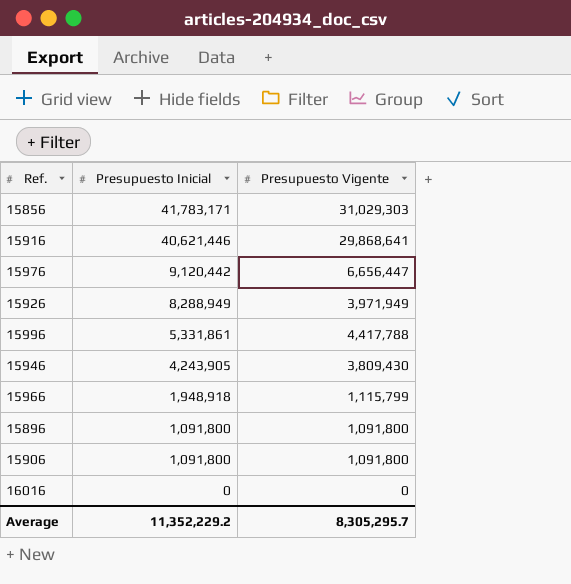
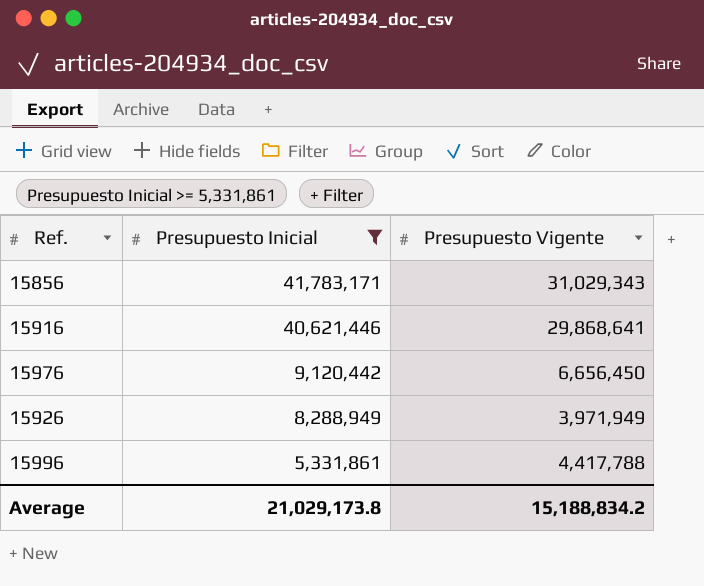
filter: none -> Presupuesto Inicial >= 5,331,861
15856 | Presupuesto Vigente: 31,029,303 -> 31,029,343
15976 | Presupuesto Vigente: 6,656,447 -> 6,656,450
Average | Presupuesto Inicial: 11,352,229.2 -> 21,029,173.8
Average | Presupuesto Vigente: 8,305,295.7 -> 15,188,834.2

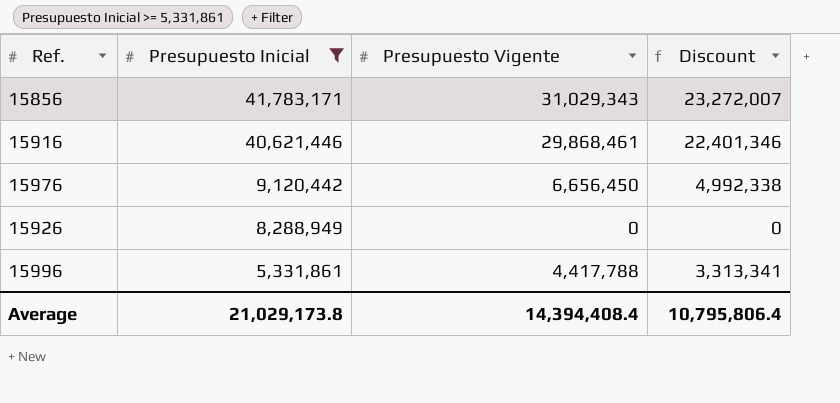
column Discount | formula: none -> [Presupuesto Vigente] * 0.75
15916 | Presupuesto Vigente: 29,868,641 -> 29,868,461
15926 | Presupuesto Vigente: 3,971,949 -> 0
Average | Presupuesto Vigente: 15,188,834.2 -> 14,394,408.4

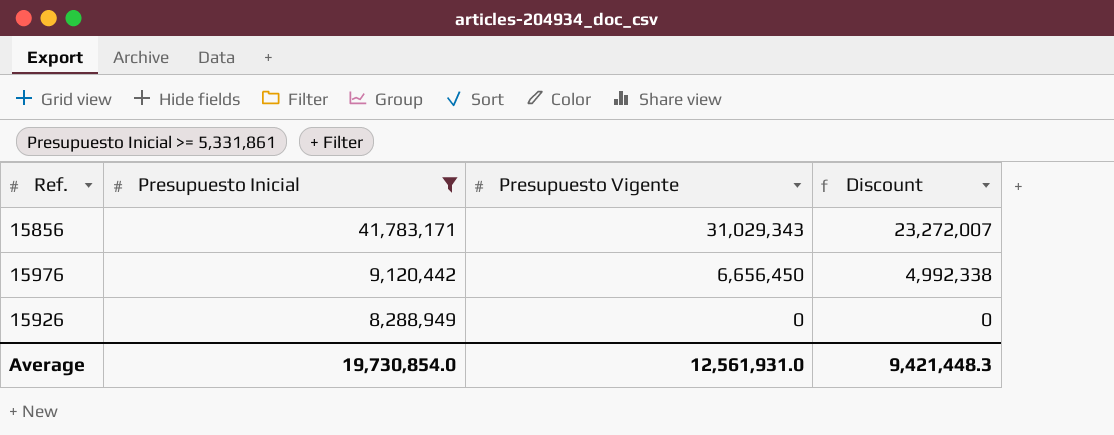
row 15916: 40,621,446 | 29,868,461 | 22,401,346 -> none
row 15996: 5,331,861 | 4,417,788 | 3,313,341 -> none
Average | Presupuesto Inicial: 21,029,173.8 -> 19,730,854.0
Average | Presupuesto Vigente: 14,394,408.4 -> 12,561,931.0
Average | Discount: 10,795,806.4 -> 9,421,448.3

